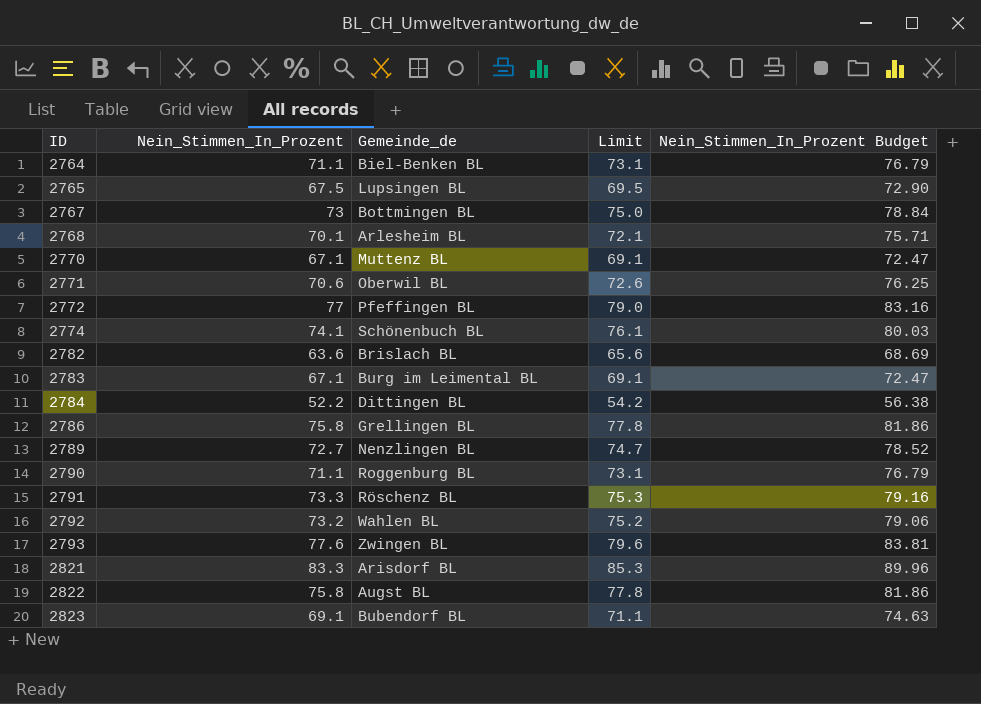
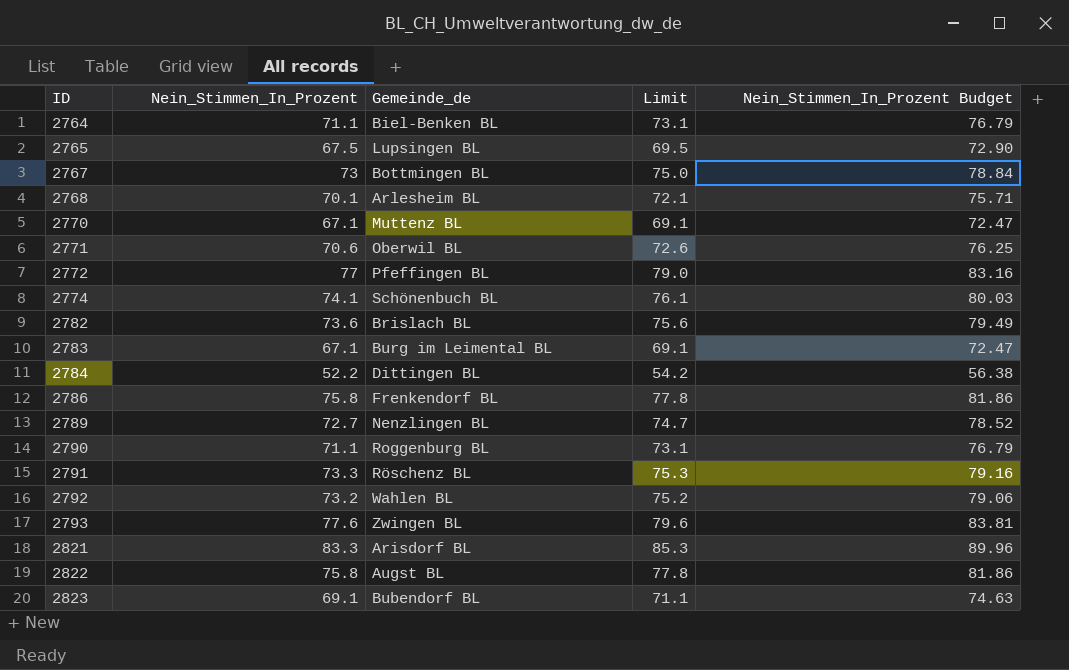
2782 | Nein_Stimmen_In_Prozent: 63.6 -> 73.6
2782 | Limit: 65.6 -> 75.6
2782 | Nein_Stimmen_In_Prozent Budget: 68.69 -> 79.49
2786 | Gemeinde_de: Grellingen BL -> Frenkendorf BL

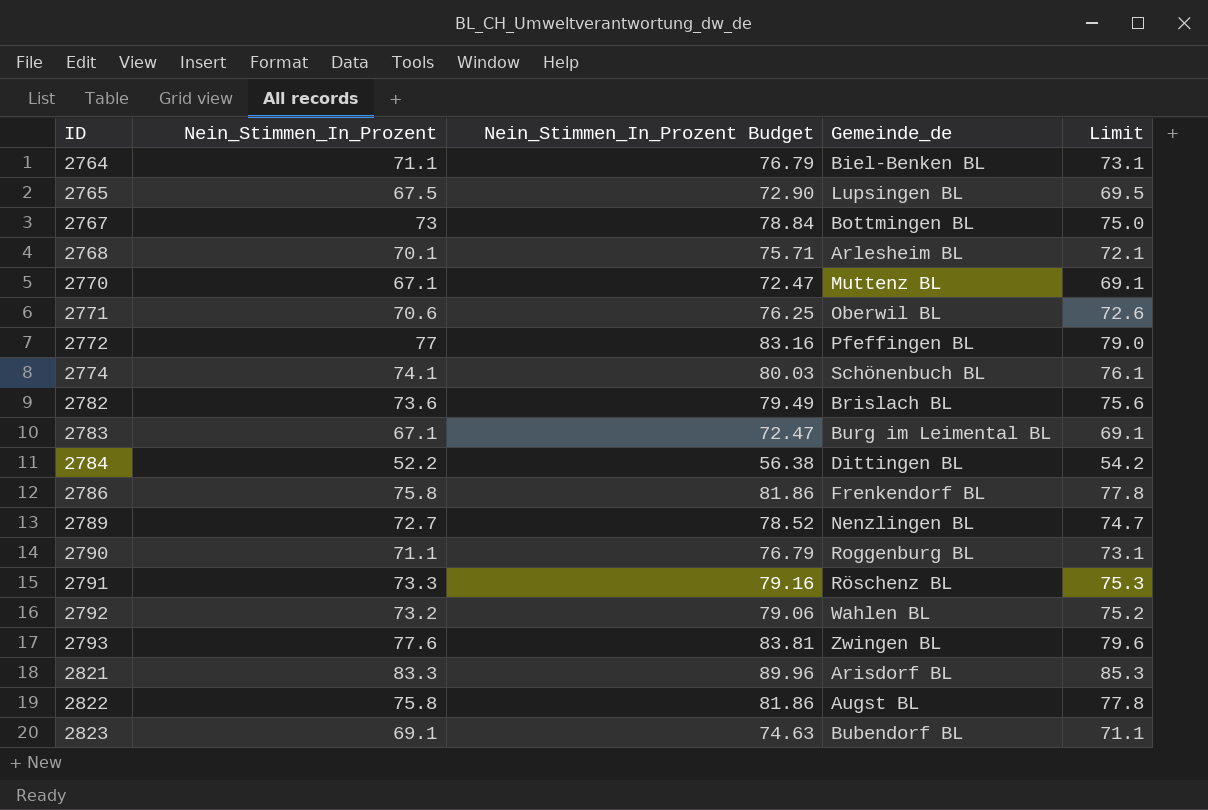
column Nein_Stimmen_In_Prozent Budget | position: 5 -> 3

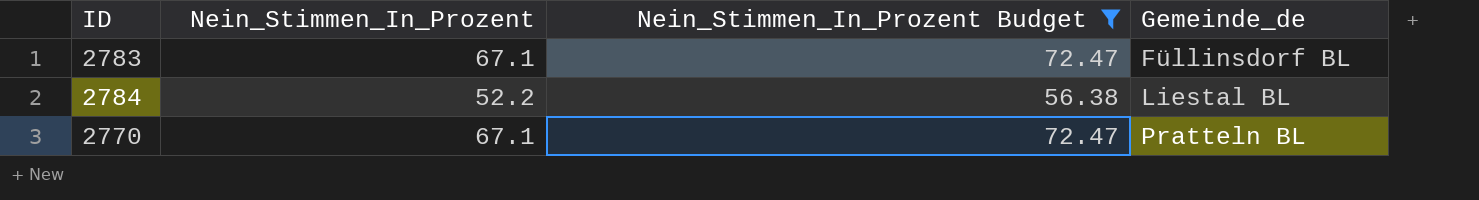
filter: none -> Nein_Stimmen_In_Prozent Budget <= 72.47
row order: ID ascending -> Gemeinde_de ascending
column Limit | formula: [Nein_Stimmen_In_Prozent] + 2 -> none
2783 | Gemeinde_de: Burg im Leimental BL -> Füllinsdorf BL
2784 | Gemeinde_de: Dittingen BL -> Liestal BL
2770 | Gemeinde_de: Muttenz BL -> Pratteln BL

